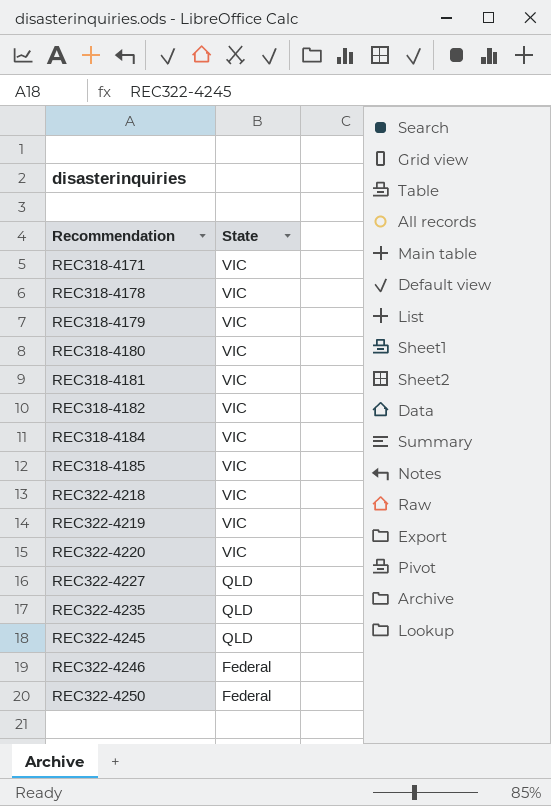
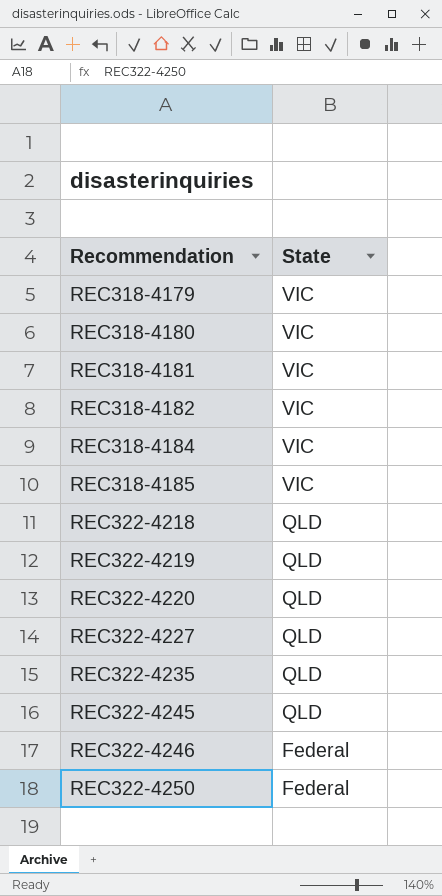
row REC318-4171: VIC -> none
row REC318-4178: VIC -> none
REC322-4218 | State: VIC -> QLD
REC322-4219 | State: VIC -> QLD
REC322-4220 | State: VIC -> QLD

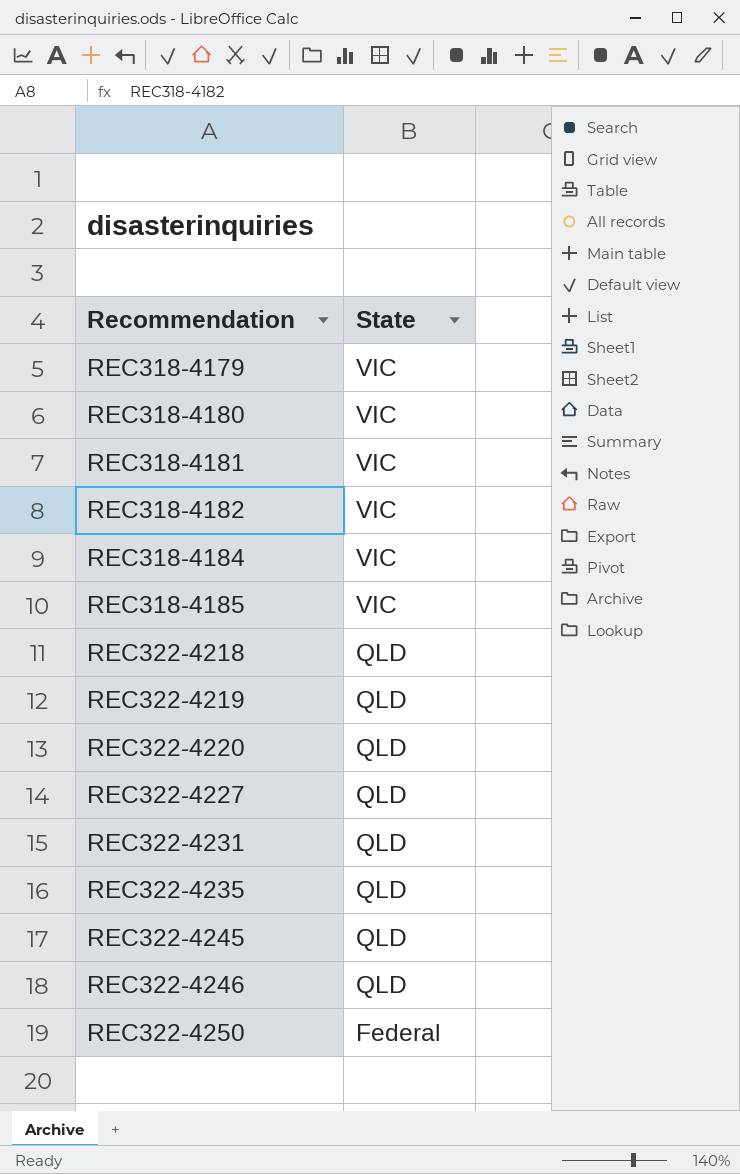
row REC322-4231: none -> QLD
REC322-4246 | State: Federal -> QLD

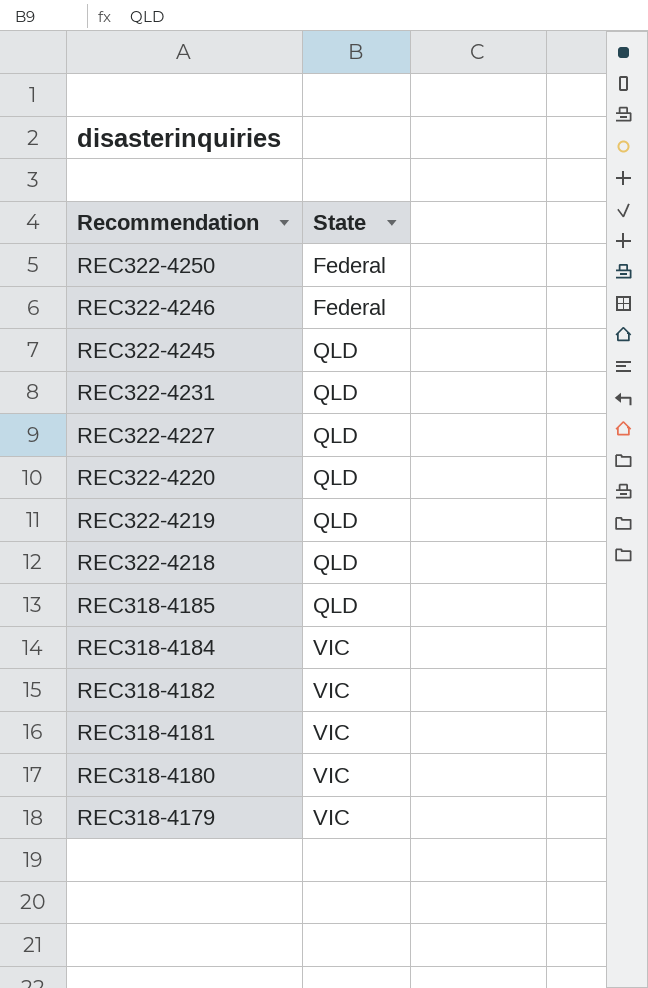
row order: Recommendation ascending -> Recommendation descending
row REC322-4235: QLD -> none
REC322-4246 | State: QLD -> Federal
REC318-4185 | State: VIC -> QLD

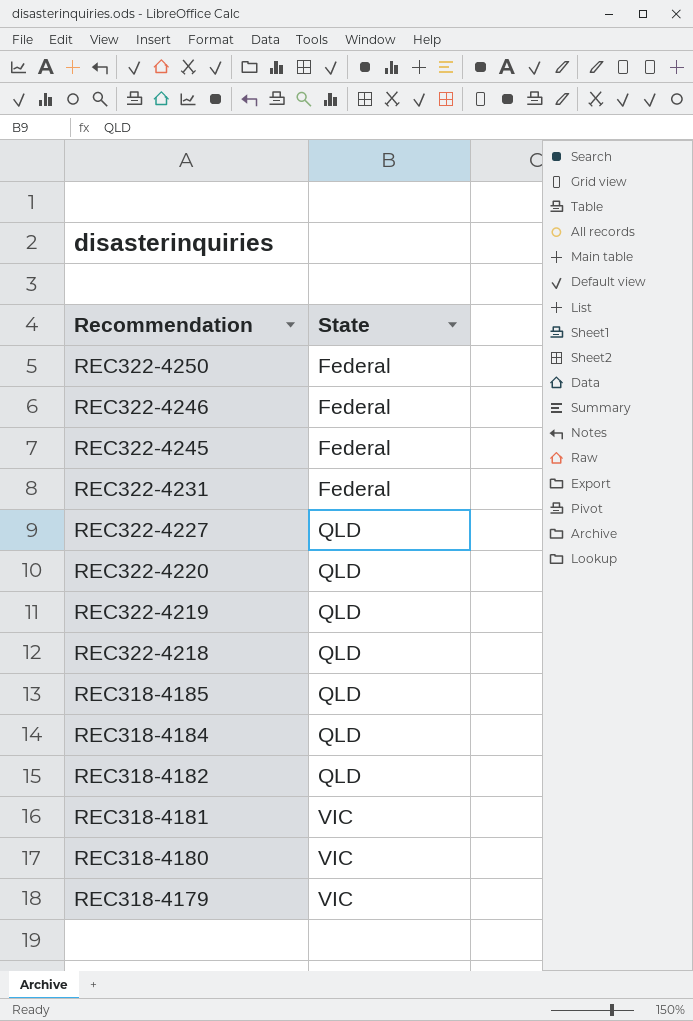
REC322-4245 | State: QLD -> Federal
REC322-4231 | State: QLD -> Federal
REC318-4184 | State: VIC -> QLD
REC318-4182 | State: VIC -> QLD

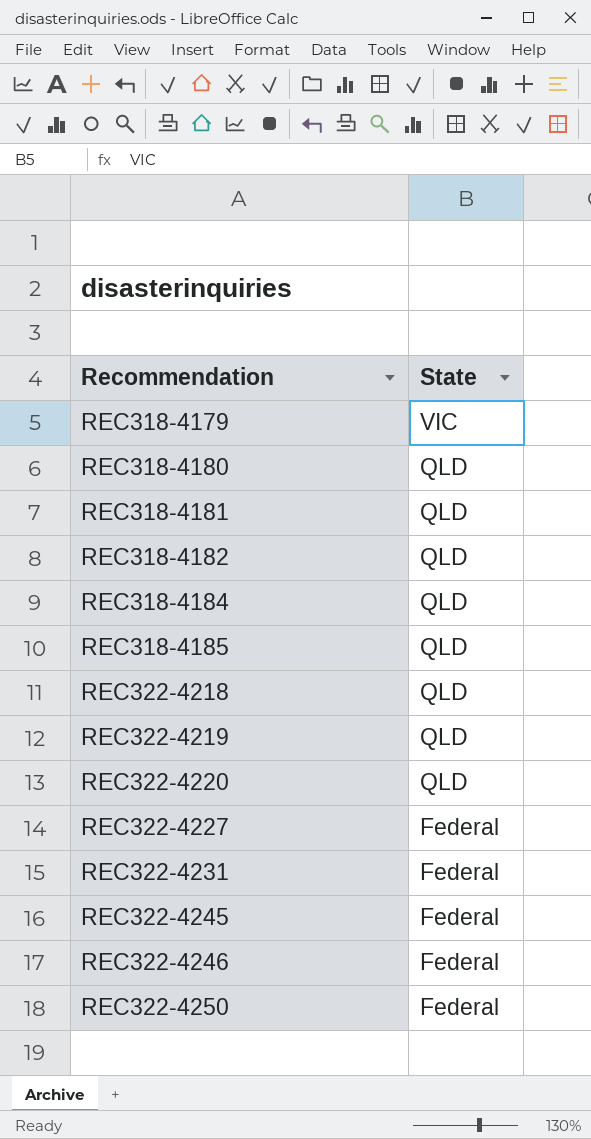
row order: Recommendation descending -> Recommendation ascending
REC318-4180 | State: VIC -> QLD
REC318-4181 | State: VIC -> QLD
REC322-4227 | State: QLD -> Federal

